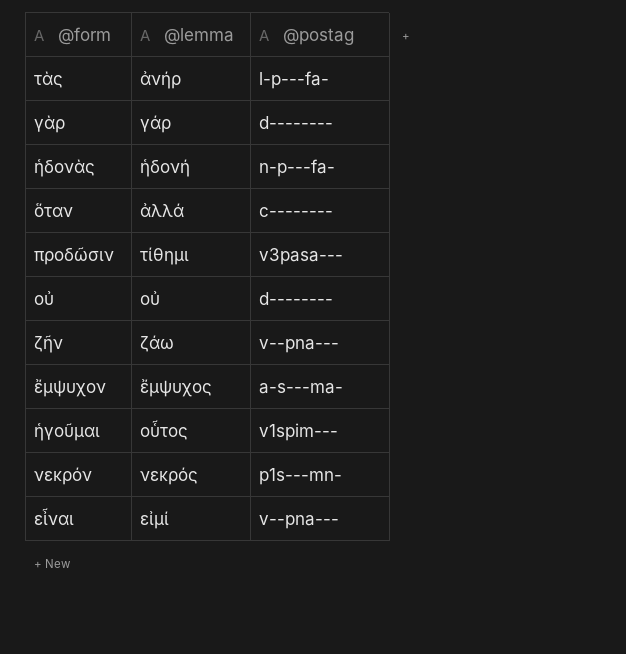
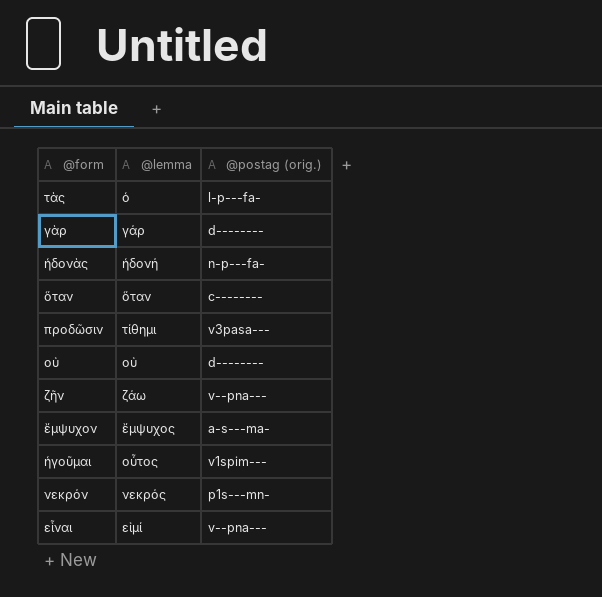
column name: @postag -> @postag (orig.)
τὰς | @lemma: ἀνήρ -> ὁ
ὅταν | @lemma: ἀλλά -> ὅταν

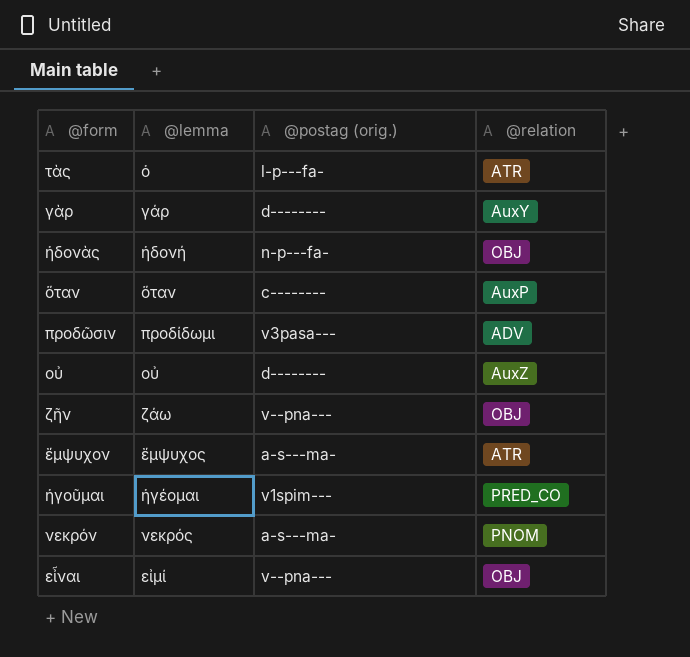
column @relation | position: none -> 4
προδῶσιν | @lemma: τίθημι -> προδίδωμι
ἡγοῦμαι | @lemma: οὗτος -> ἡγέομαι
νεκρόν | @postag (orig.): p1s---mn- -> a-s---ma-

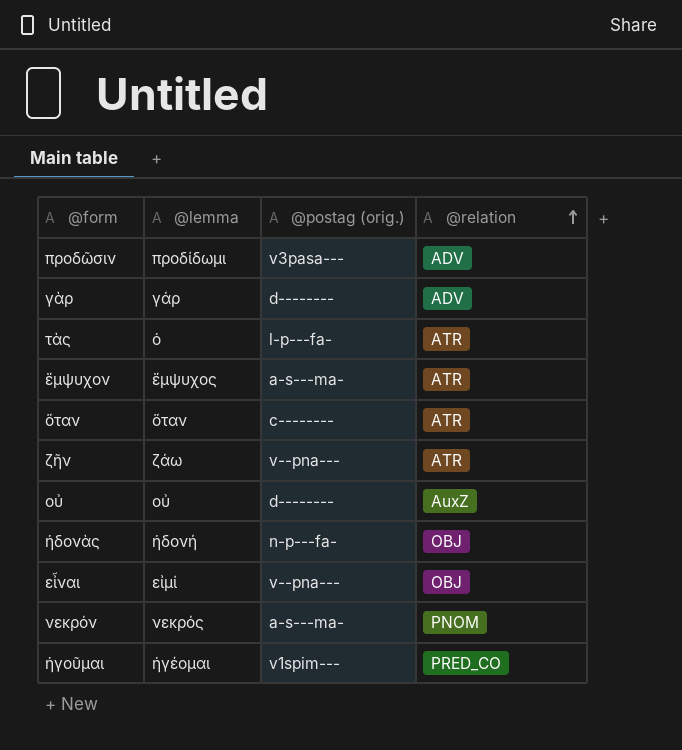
row order: none -> @relation ascending
γὰρ | @relation: AuxY -> ADV
ὅταν | @relation: AuxP -> ATR
ζῆν | @relation: OBJ -> ATR

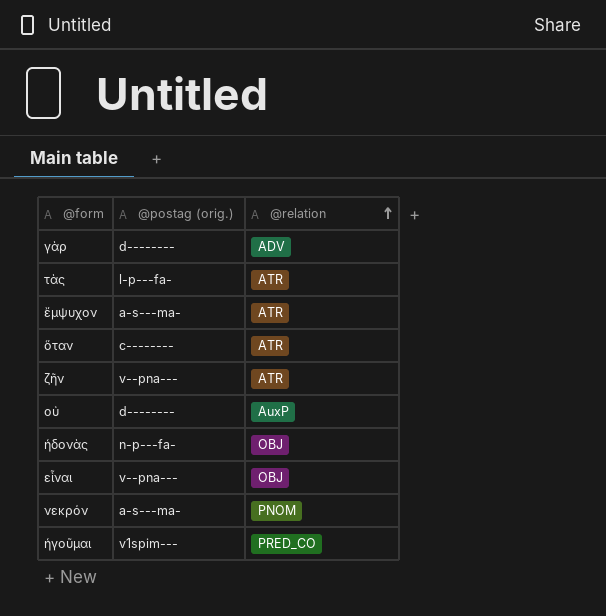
column @lemma | position: 2 -> none
row προδῶσιν: προδίδωμι | v3pasa--- | ADV -> none
οὐ | @relation: AuxZ -> AuxP

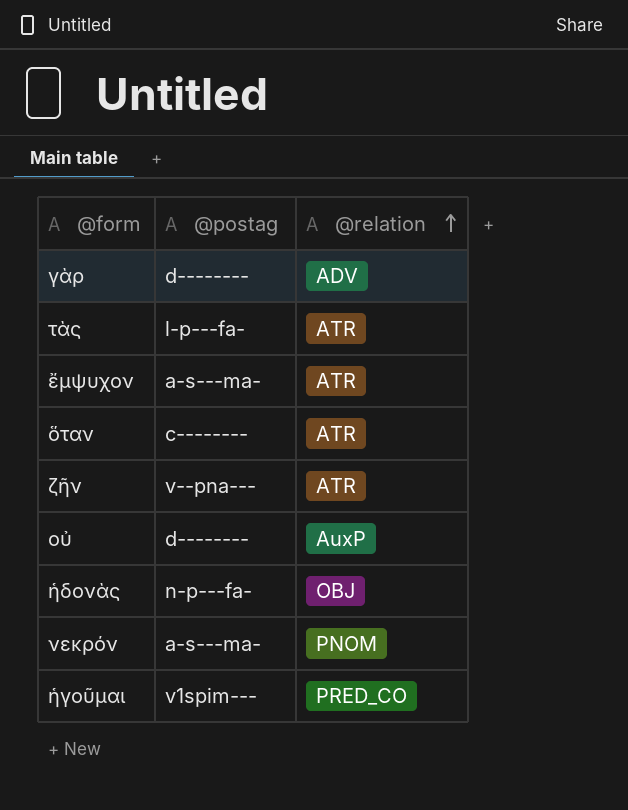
column name: @postag (orig.) -> @postag
row εἶναι: v--pna--- | OBJ -> none

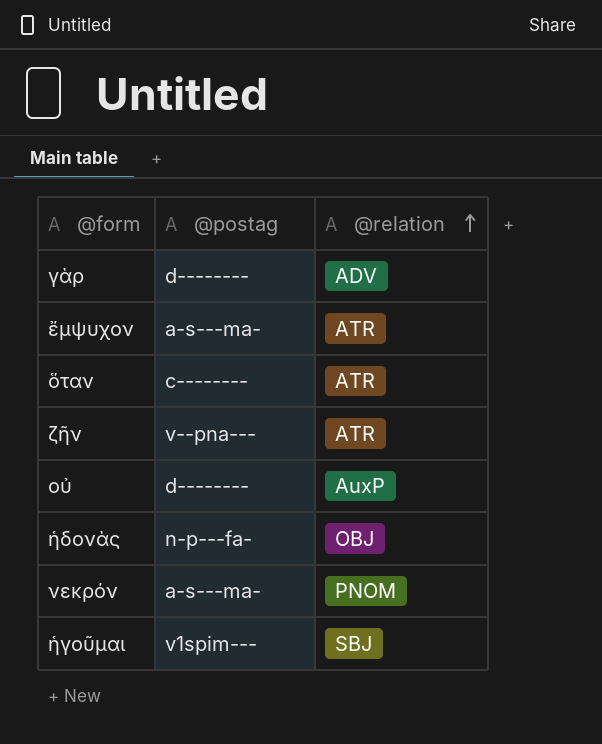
row τὰς: l-p---fa- | ATR -> none
ἡγοῦμαι | @relation: PRED_CO -> SBJ

